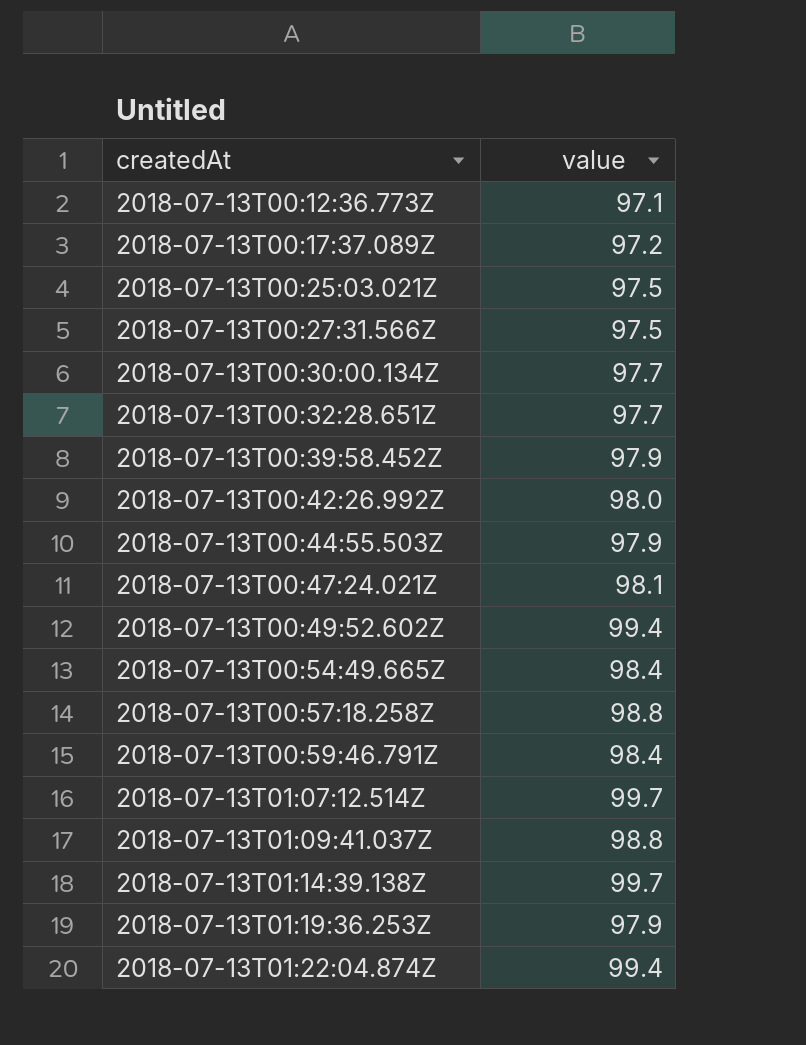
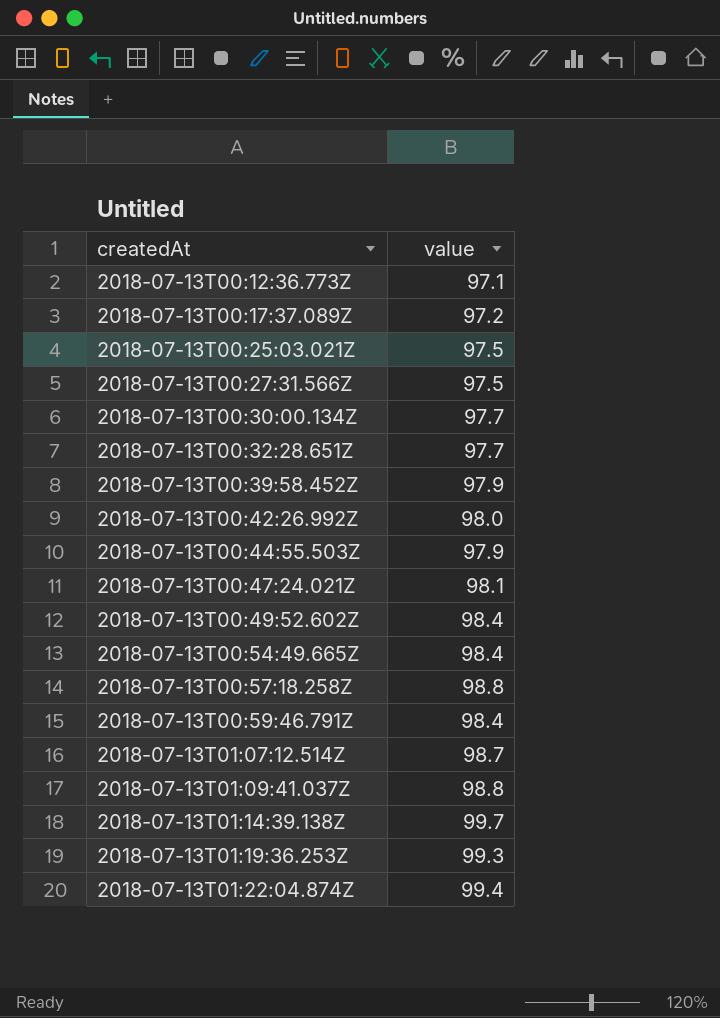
2018-07-13T00:49:52.602Z | value: 99.4 -> 98.4
2018-07-13T01:07:12.514Z | value: 99.7 -> 98.7
2018-07-13T01:19:36.253Z | value: 97.9 -> 99.3

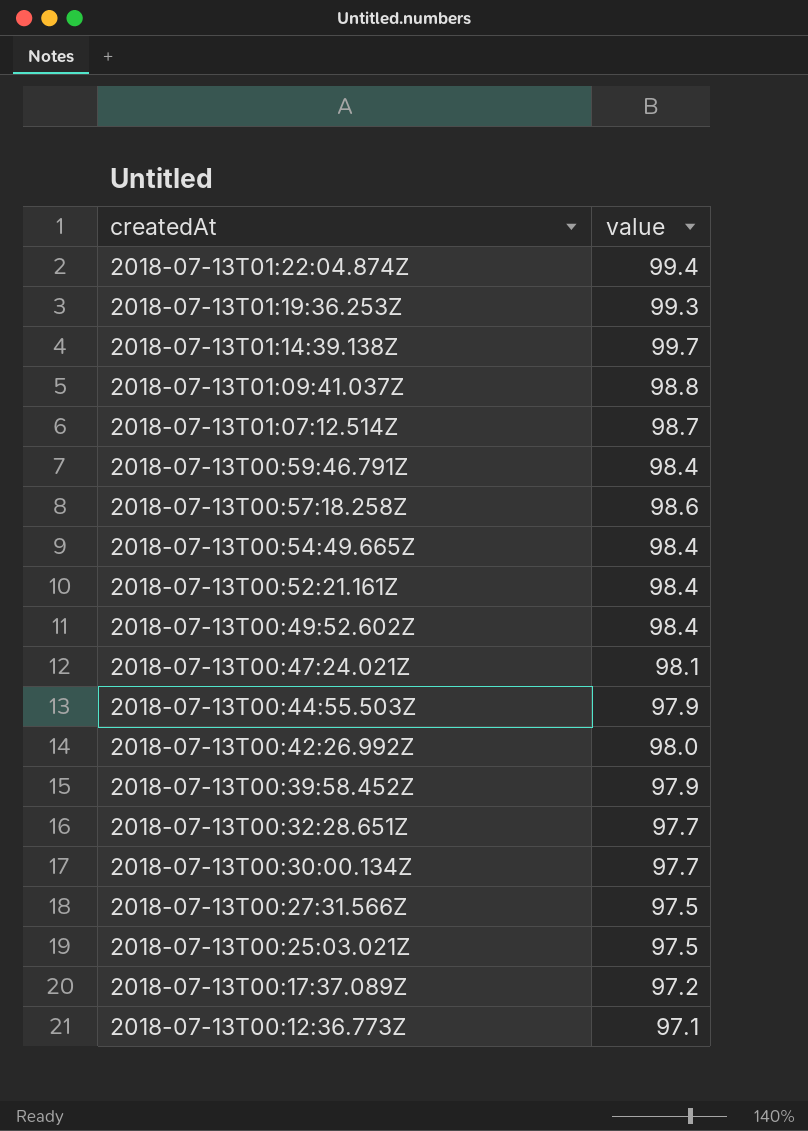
row order: createdAt ascending -> createdAt descending
2018-07-13T00:57:18.258Z | value: 98.8 -> 98.6
row 2018-07-13T00:52:21.161Z: none -> 98.4

